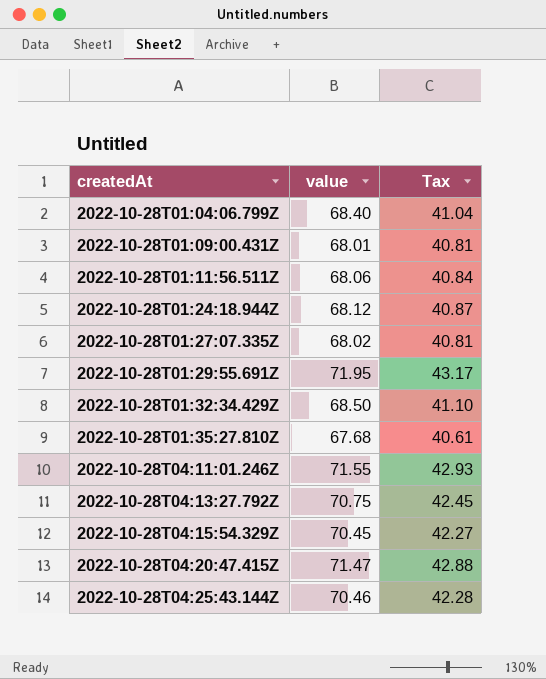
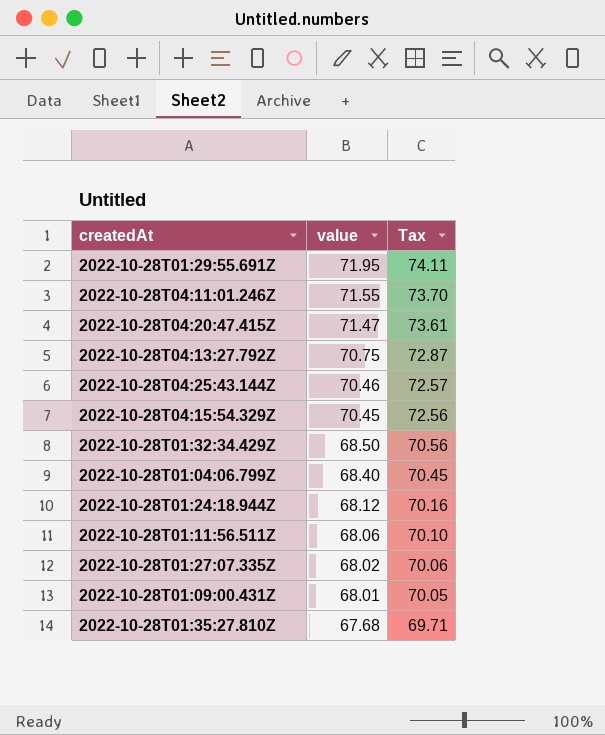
row order: createdAt ascending -> value descending
column Tax | formula: [value] * 0.6 -> [value] * 1.03

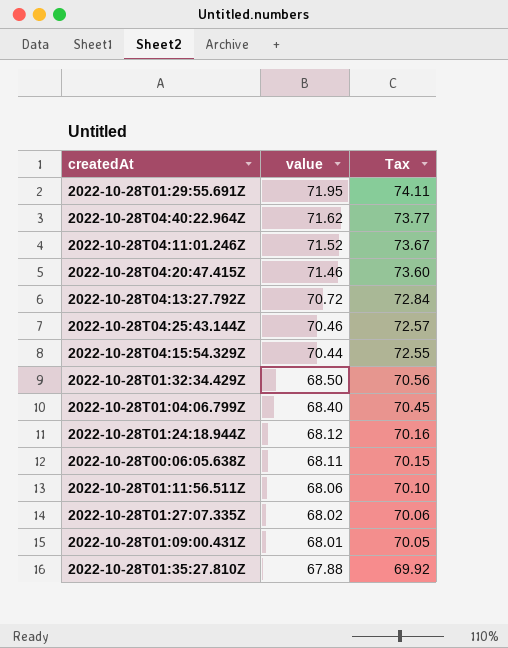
row 2022-10-28T04:40:22.964Z: none -> 71.62 | 73.77
2022-10-28T04:11:01.246Z | value: 71.55 -> 71.52
2022-10-28T04:11:01.246Z | Tax: 73.70 -> 73.67
2022-10-28T04:20:47.415Z | value: 71.47 -> 71.46
2022-10-28T04:20:47.415Z | Tax: 73.61 -> 73.60
2022-10-28T04:13:27.792Z | value: 70.75 -> 70.72
2022-10-28T04:13:27.792Z | Tax: 72.87 -> 72.84
2022-10-28T04:15:54.329Z | value: 70.45 -> 70.44
2022-10-28T04:15:54.329Z | Tax: 72.56 -> 72.55
row 2022-10-28T00:06:05.638Z: none -> 68.11 | 70.15
2022-10-28T01:35:27.810Z | value: 67.68 -> 67.88
2022-10-28T01:35:27.810Z | Tax: 69.71 -> 69.92

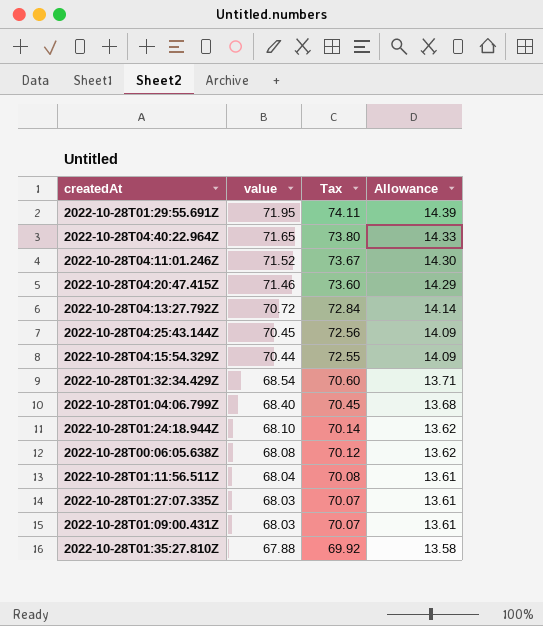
column Allowance | formula: none -> [value] * 0.2
2022-10-28T04:40:22.964Z | value: 71.62 -> 71.65
2022-10-28T04:40:22.964Z | Tax: 73.77 -> 73.80
2022-10-28T04:25:43.144Z | value: 70.46 -> 70.45
2022-10-28T04:25:43.144Z | Tax: 72.57 -> 72.56
2022-10-28T01:32:34.429Z | value: 68.50 -> 68.54
2022-10-28T01:32:34.429Z | Tax: 70.56 -> 70.60
2022-10-28T01:24:18.944Z | value: 68.12 -> 68.10
2022-10-28T01:24:18.944Z | Tax: 70.16 -> 70.14
2022-10-28T00:06:05.638Z | value: 68.11 -> 68.08
2022-10-28T00:06:05.638Z | Tax: 70.15 -> 70.12
2022-10-28T01:11:56.511Z | value: 68.06 -> 68.04
2022-10-28T01:11:56.511Z | Tax: 70.10 -> 70.08
2022-10-28T01:27:07.335Z | value: 68.02 -> 68.03
2022-10-28T01:27:07.335Z | Tax: 70.06 -> 70.07
2022-10-28T01:09:00.431Z | value: 68.01 -> 68.03
2022-10-28T01:09:00.431Z | Tax: 70.05 -> 70.07

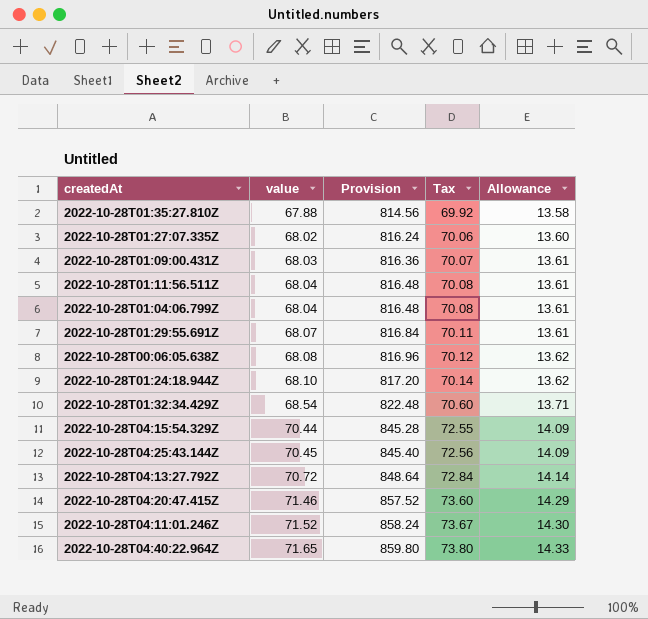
row order: value descending -> value ascending
column Provision | formula: none -> [value] * 12
2022-10-28T01:27:07.335Z | value: 68.03 -> 68.02
2022-10-28T01:27:07.335Z | Tax: 70.07 -> 70.06
2022-10-28T01:27:07.335Z | Allowance: 13.61 -> 13.60
2022-10-28T01:04:06.799Z | value: 68.40 -> 68.04
2022-10-28T01:04:06.799Z | Tax: 70.45 -> 70.08
2022-10-28T01:04:06.799Z | Allowance: 13.68 -> 13.61
2022-10-28T01:29:55.691Z | value: 71.95 -> 68.07
2022-10-28T01:29:55.691Z | Tax: 74.11 -> 70.11
2022-10-28T01:29:55.691Z | Allowance: 14.39 -> 13.61

